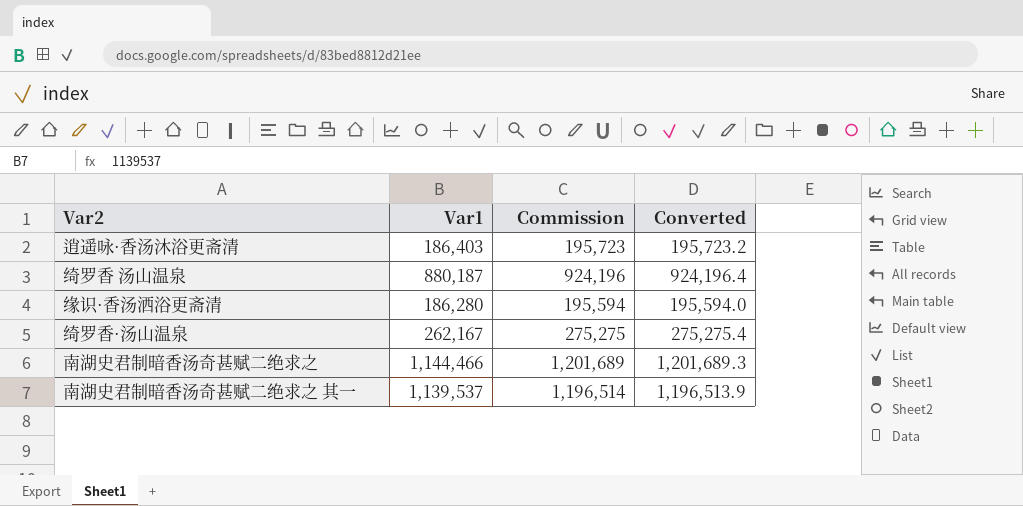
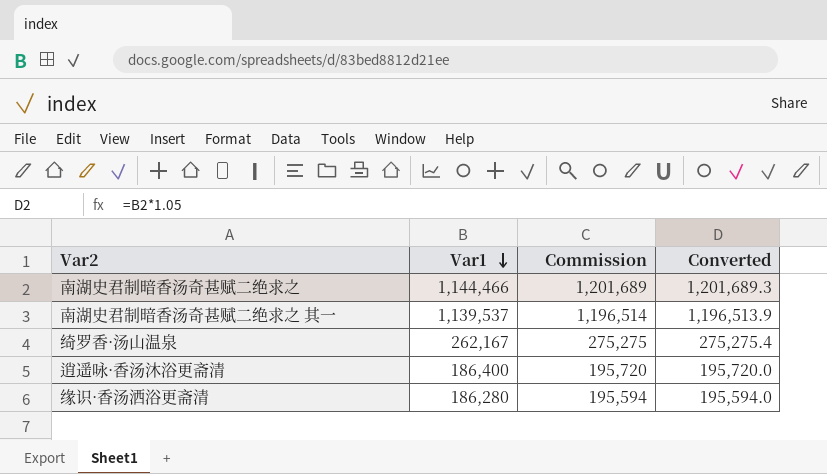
row order: none -> Var1 descending
row 绮罗香 汤山温泉: 880,187 | 924,196 | 924,196.4 -> none
逍遥咏·香汤沐浴更斋清 | Var1: 186,403 -> 186,400
逍遥咏·香汤沐浴更斋清 | Commission: 195,723 -> 195,720
逍遥咏·香汤沐浴更斋清 | Converted: 195,723.2 -> 195,720.0

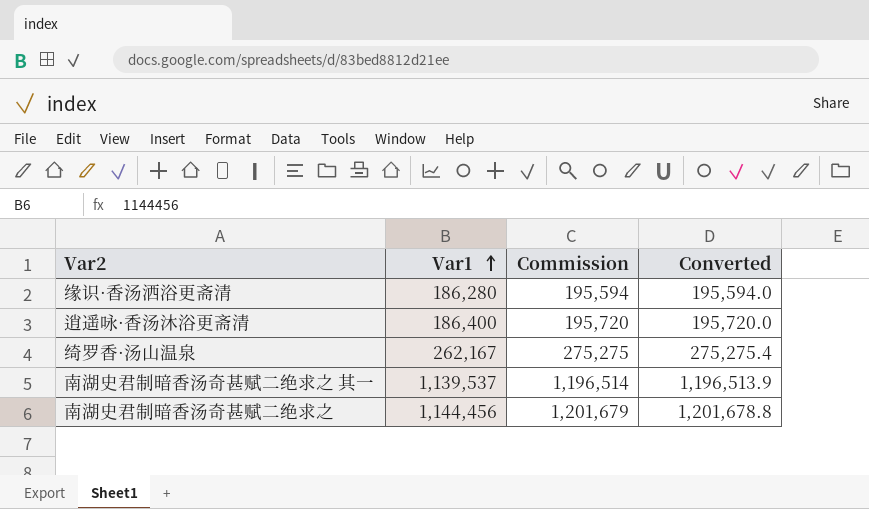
row order: Var1 descending -> Var1 ascending
南湖史君制暗香汤奇甚赋二绝求之 | Var1: 1,144,466 -> 1,144,456
南湖史君制暗香汤奇甚赋二绝求之 | Commission: 1,201,689 -> 1,201,679
南湖史君制暗香汤奇甚赋二绝求之 | Converted: 1,201,689.3 -> 1,201,678.8

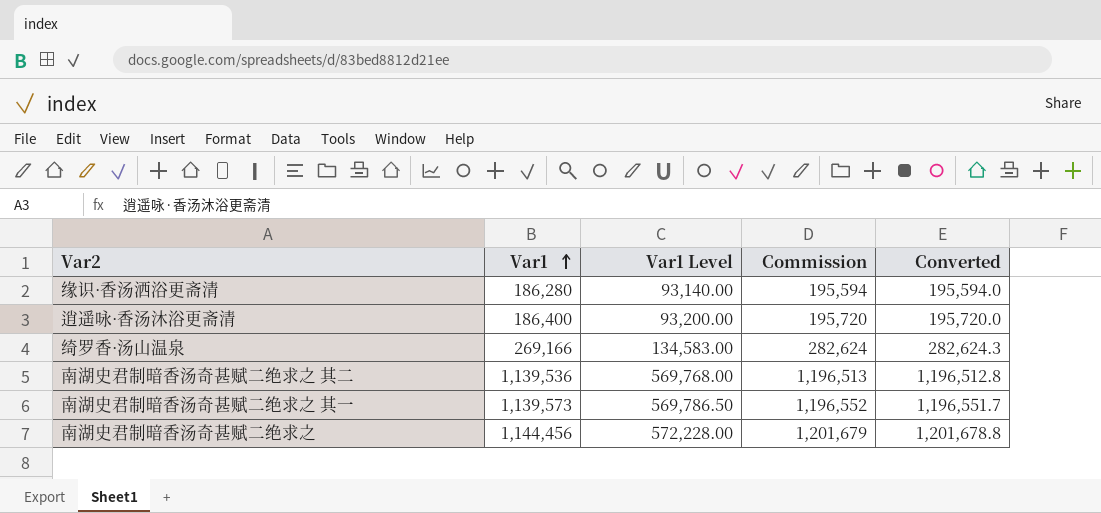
column Var1 Level | formula: none -> [Var1] * 0.5
绮罗香·汤山温泉 | Var1: 262,167 -> 269,166
绮罗香·汤山温泉 | Commission: 275,275 -> 282,624
绮罗香·汤山温泉 | Converted: 275,275.4 -> 282,624.3
row 南湖史君制暗香汤奇甚赋二绝求之 其二: none -> 1,139,536 | 569,768.00 | 1,196,513 | 1,196,512.8
南湖史君制暗香汤奇甚赋二绝求之 其一 | Var1: 1,139,537 -> 1,139,573
南湖史君制暗香汤奇甚赋二绝求之 其一 | Commission: 1,196,514 -> 1,196,552
南湖史君制暗香汤奇甚赋二绝求之 其一 | Converted: 1,196,513.9 -> 1,196,551.7

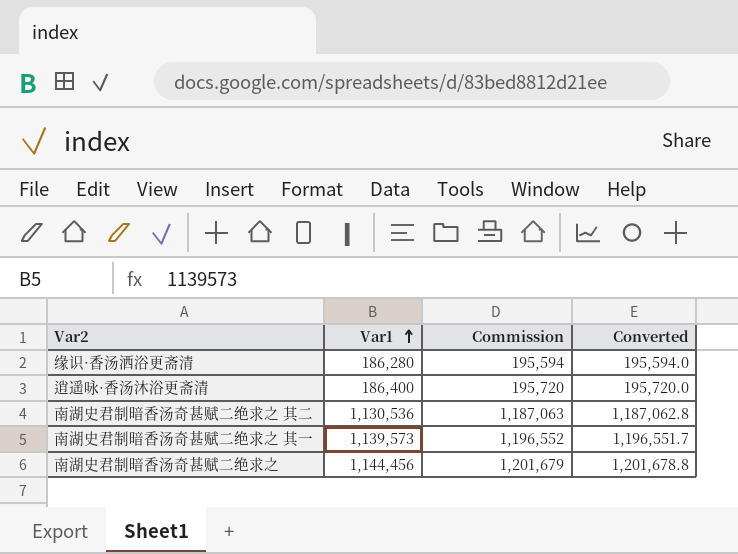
column Var1 Level | formula: [Var1] * 0.5 -> none
row 绮罗香·汤山温泉: 269,166 | 134,583.00 | 282,624 | 282,624.3 -> none
南湖史君制暗香汤奇甚赋二绝求之 其二 | Var1: 1,139,536 -> 1,130,536
南湖史君制暗香汤奇甚赋二绝求之 其二 | Commission: 1,196,513 -> 1,187,063
南湖史君制暗香汤奇甚赋二绝求之 其二 | Converted: 1,196,512.8 -> 1,187,062.8

